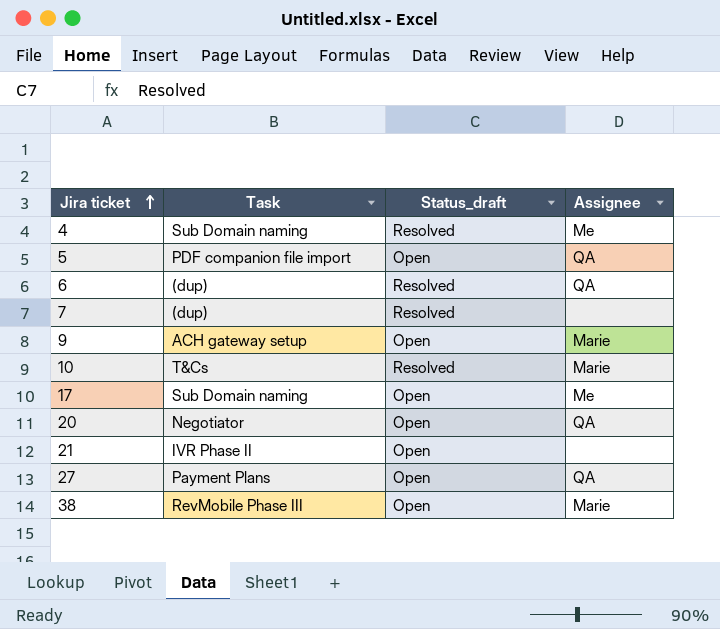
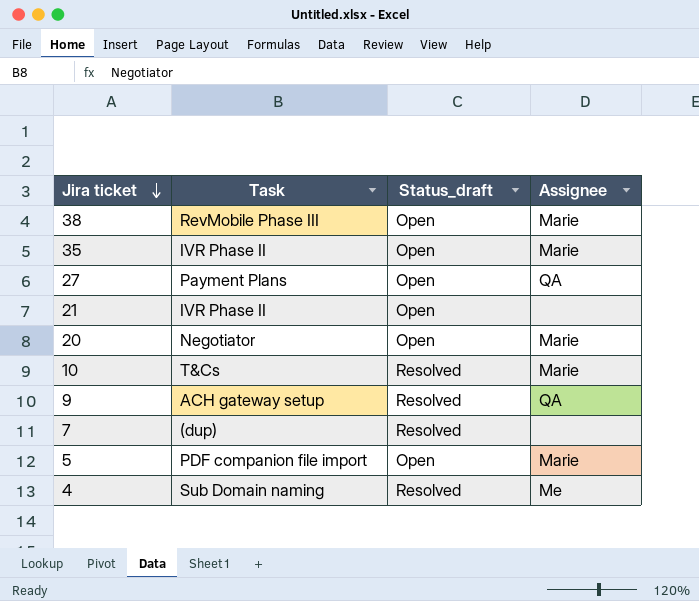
row order: Jira ticket ascending -> Jira ticket descending
row 6: (dup) | Resolved | QA -> none
row 17: Sub Domain naming | Open | Me -> none
row 35: none -> IVR Phase II | Open | Marie
20 | Assignee: QA -> Marie
9 | Status_draft: Open -> Resolved
9 | Assignee: Marie -> QA
5 | Assignee: QA -> Marie

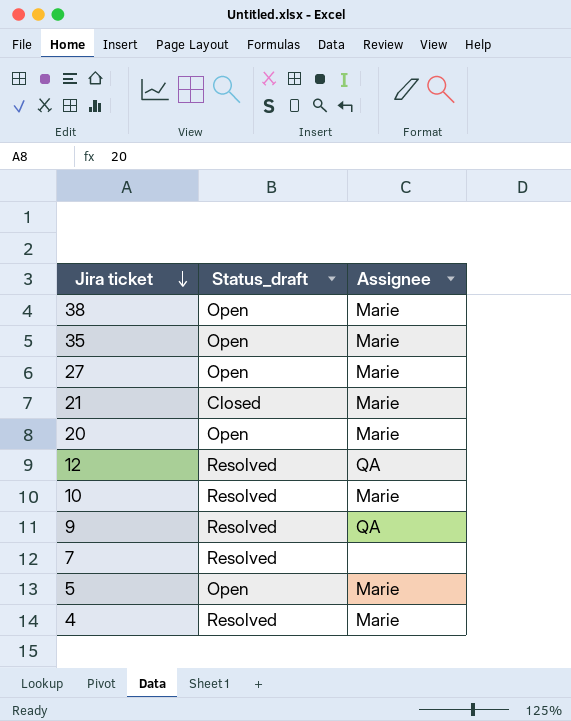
column Task | position: 2 -> none
27 | Assignee: QA -> Marie
21 | Status_draft: Open -> Closed
21 | Assignee: none -> Marie
row 12: none -> Resolved | QA
4 | Assignee: Me -> Marie

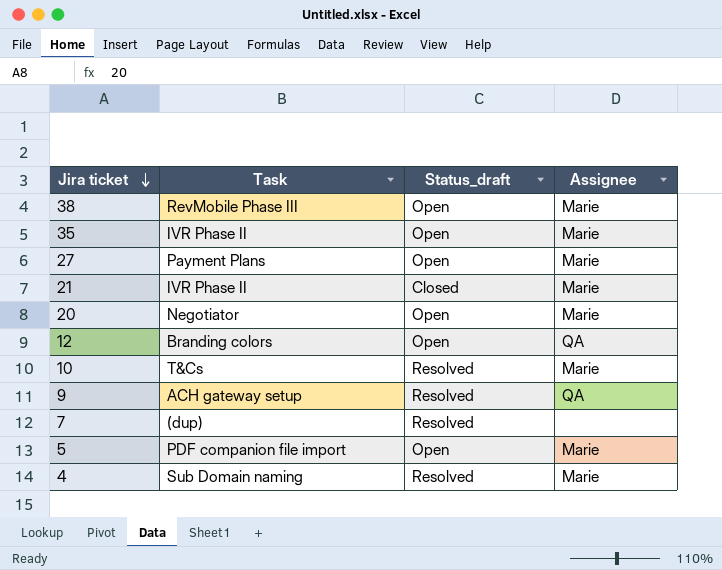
column Task | position: none -> 2
12 | Status_draft: Resolved -> Open

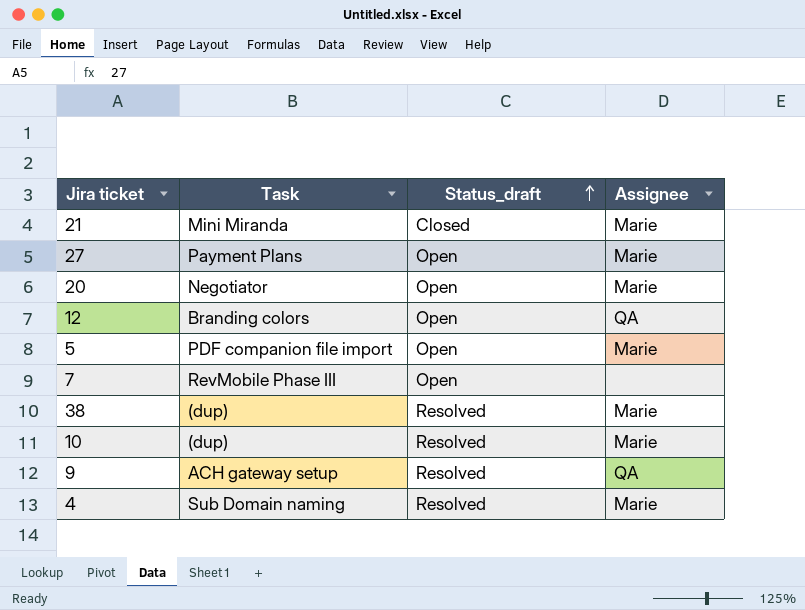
row order: Jira ticket descending -> Status_draft ascending
row 35: IVR Phase II | Open | Marie -> none
21 | Task: IVR Phase II -> Mini Miranda
7 | Task: (dup) -> RevMobile Phase III
7 | Status_draft: Resolved -> Open
38 | Task: RevMobile Phase III -> (dup)
38 | Status_draft: Open -> Resolved
10 | Task: T&Cs -> (dup)

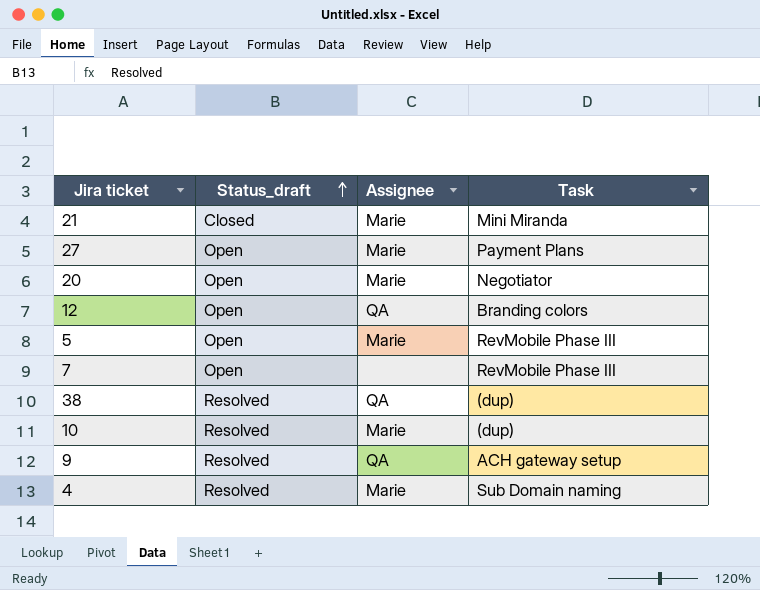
column Task | position: 2 -> 4
5 | Task: PDF companion file import -> RevMobile Phase III
38 | Assignee: Marie -> QA

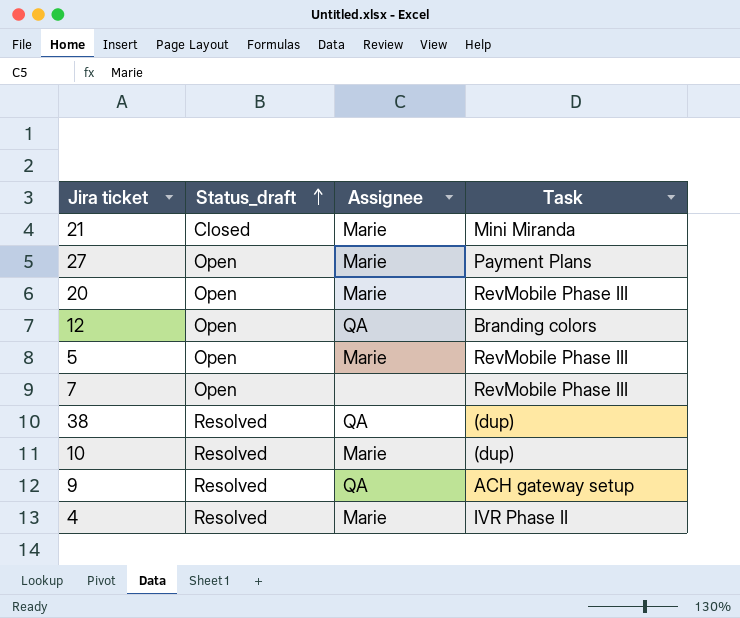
20 | Task: Negotiator -> RevMobile Phase III
4 | Task: Sub Domain naming -> IVR Phase II

